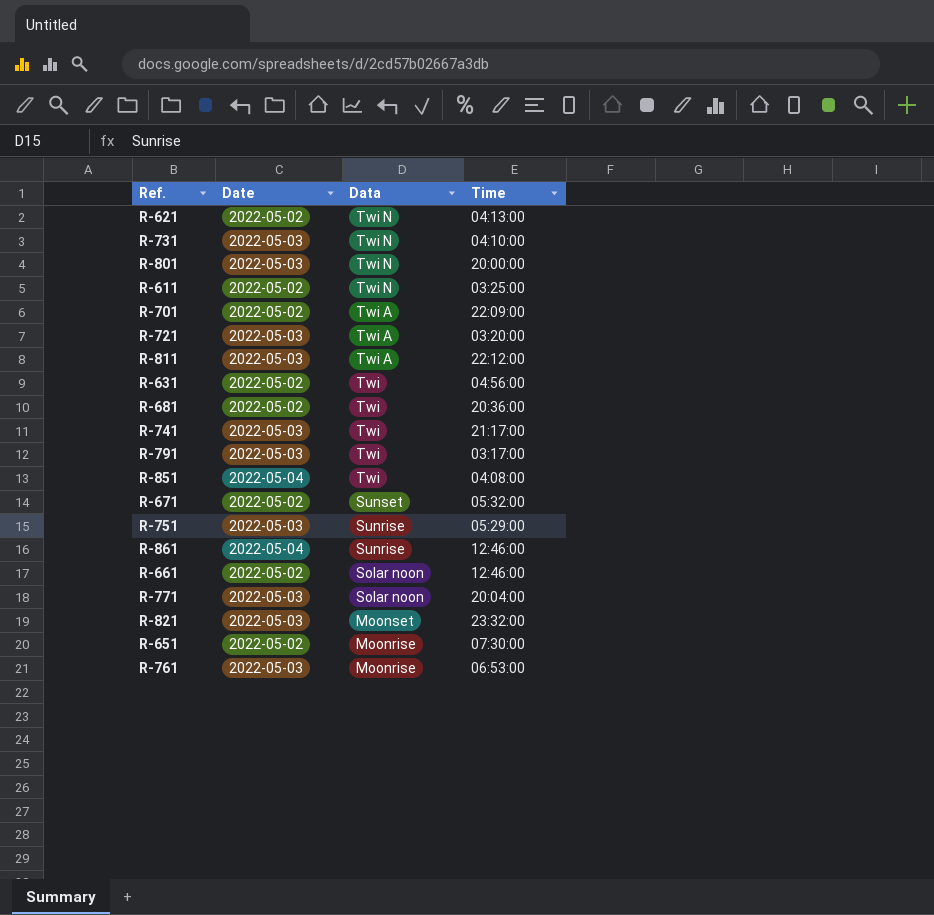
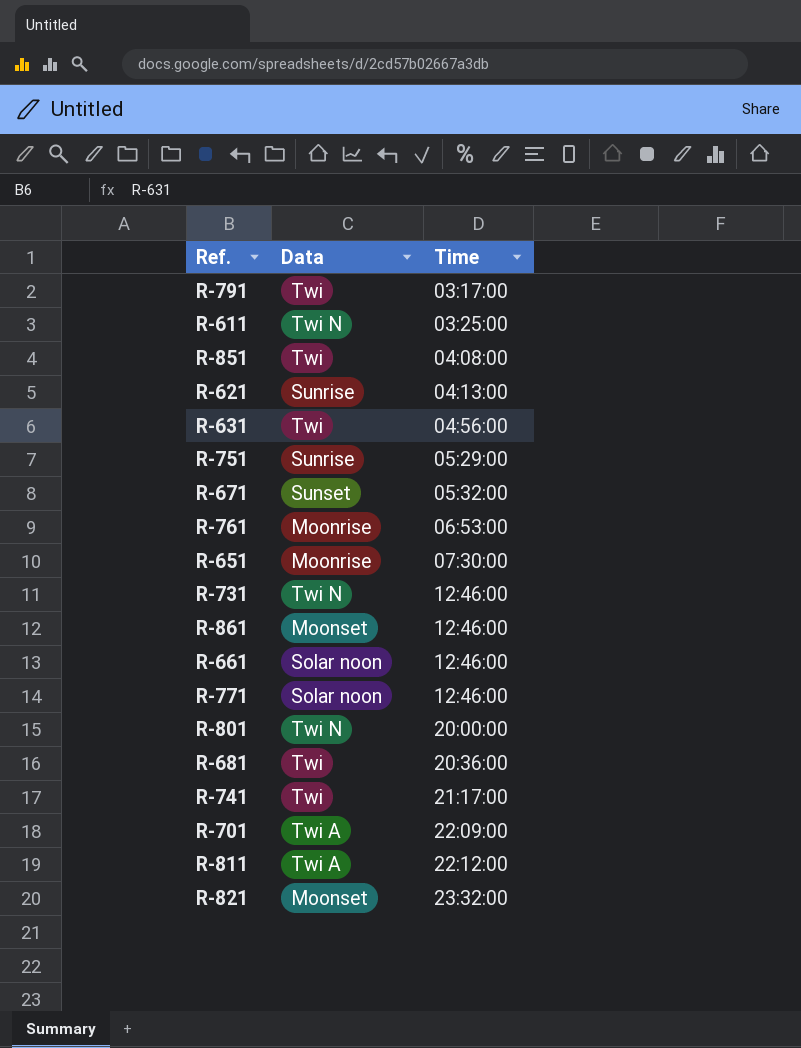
row order: Data descending -> Time ascending
column Date | position: 2 -> none
row R-721: 2022-05-03 | Twi A | 03:20:00 -> none
R-621 | Data: Twi N -> Sunrise
R-731 | Time: 04:10:00 -> 12:46:00
R-861 | Data: Sunrise -> Moonset
R-771 | Time: 20:04:00 -> 12:46:00

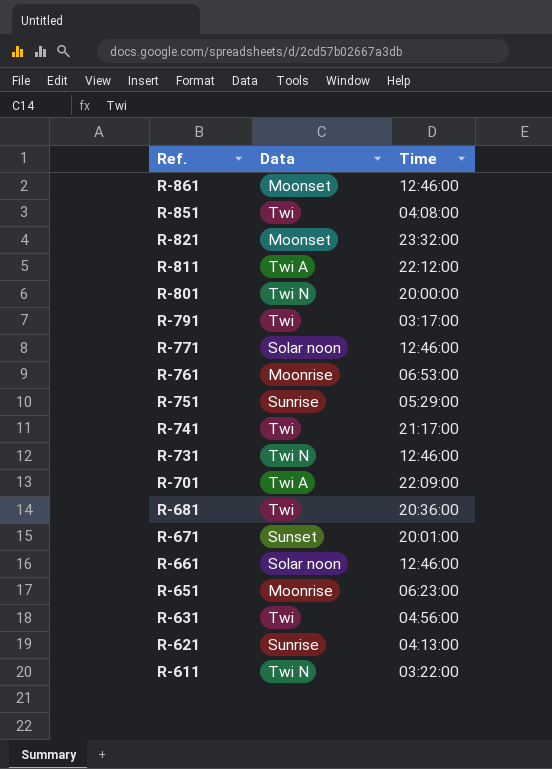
row order: Time ascending -> Ref. descending
R-671 | Time: 05:32:00 -> 20:01:00
R-651 | Time: 07:30:00 -> 06:23:00
R-611 | Time: 03:25:00 -> 03:22:00

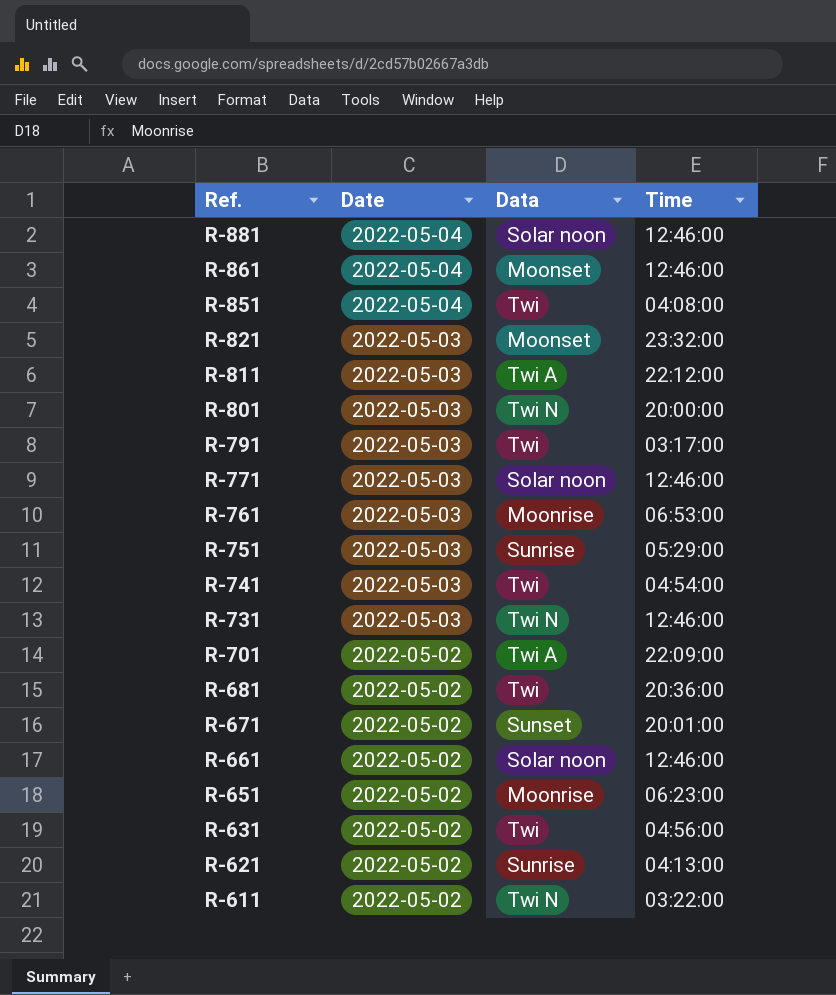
column Date | position: none -> 2
row R-881: none -> 2022-05-04 | Solar noon | 12:46:00
R-741 | Time: 21:17:00 -> 04:54:00

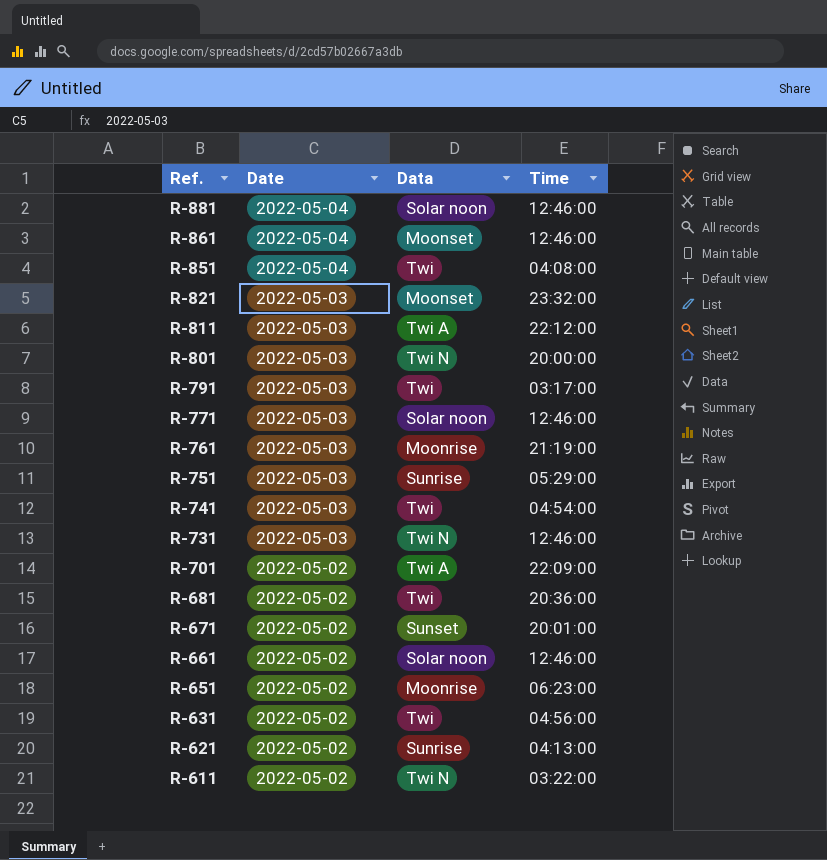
R-761 | Time: 06:53:00 -> 21:19:00

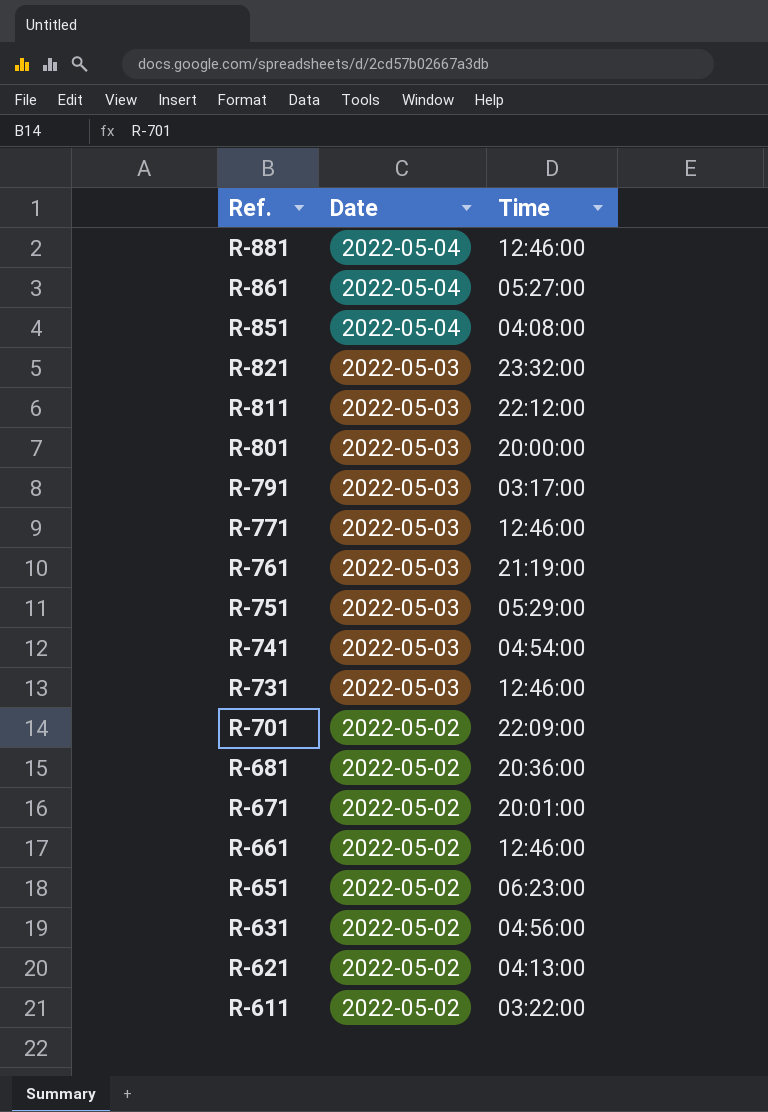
column Data | position: 3 -> none
R-861 | Time: 12:46:00 -> 05:27:00

